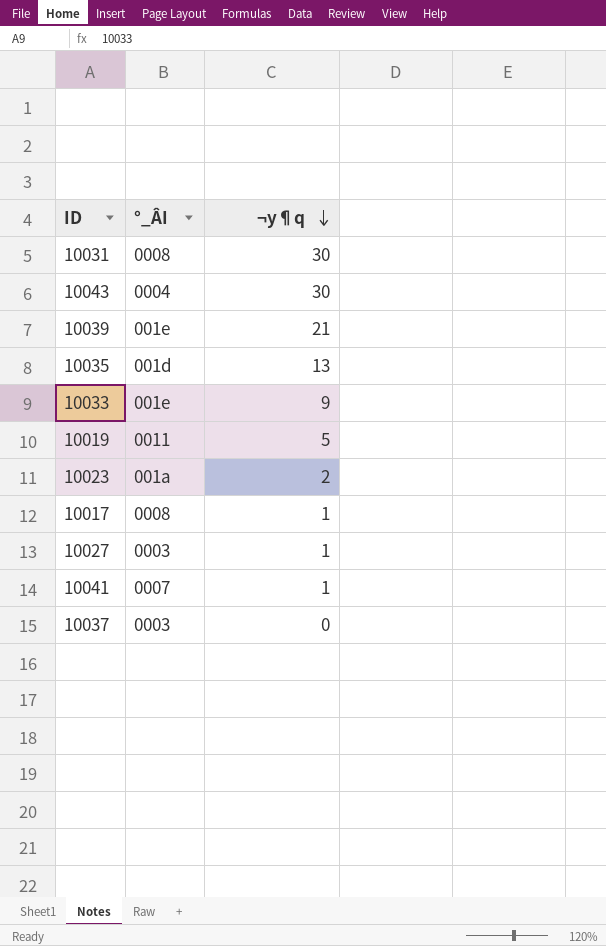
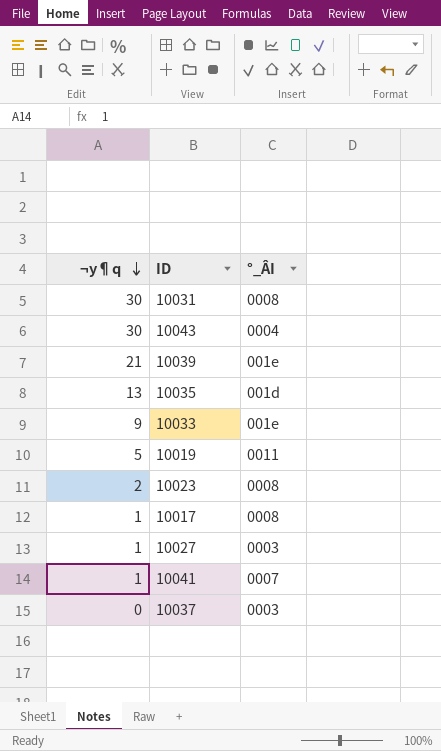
column ¬y¶q | position: 3 -> 1
10023 | °_ÂI: 001a -> 0008

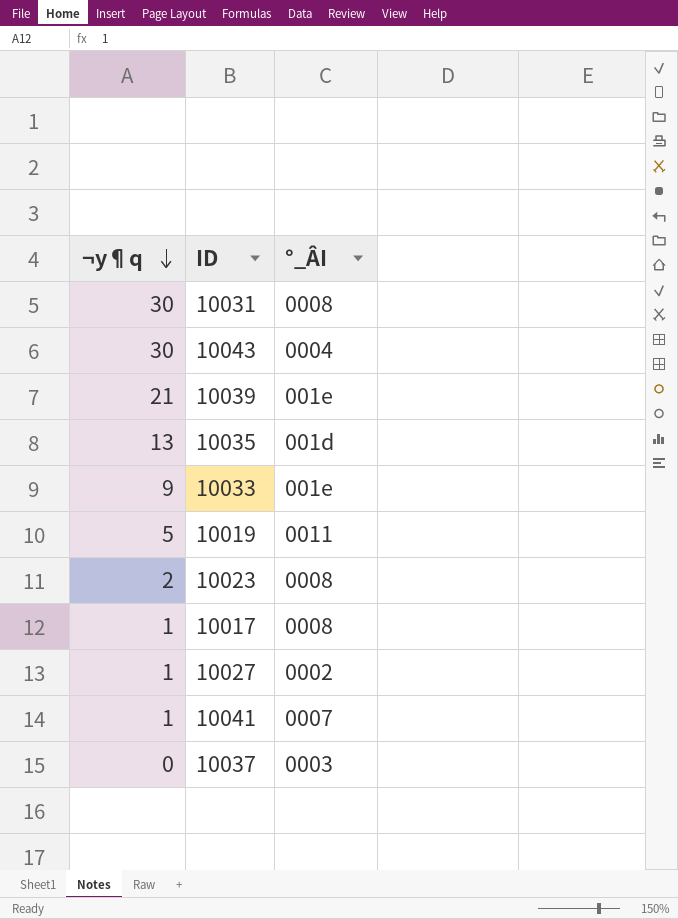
10027 | °_ÂI: 0003 -> 0002

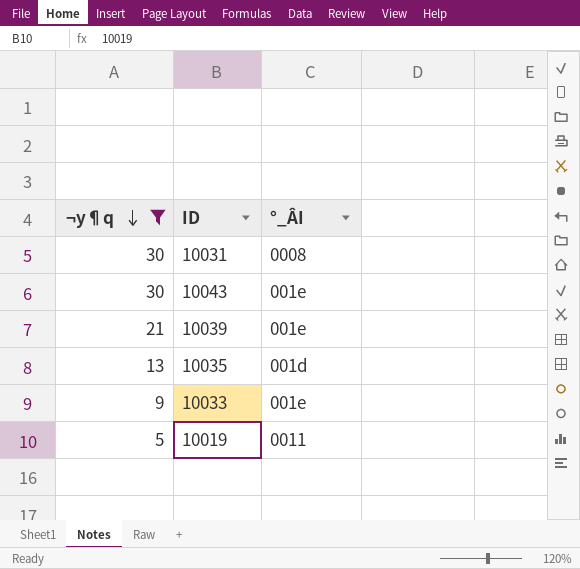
filter: none -> ¬y¶q >= 5
10043 | °_ÂI: 0004 -> 001e

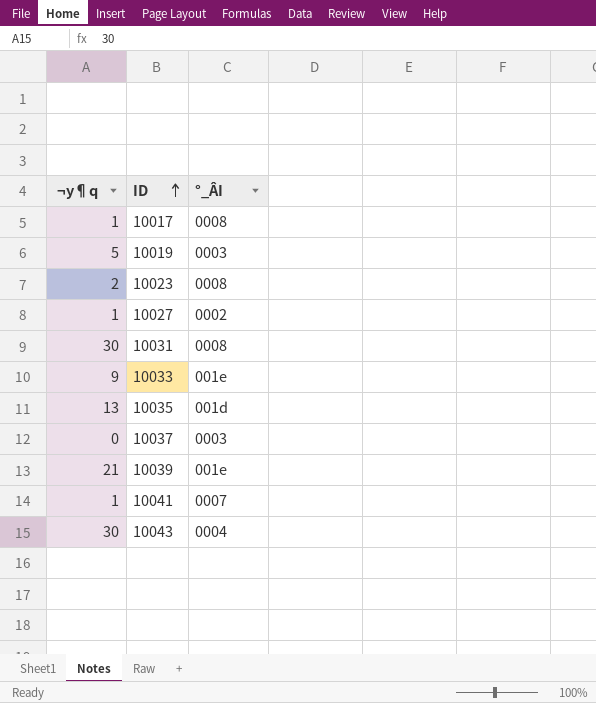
filter: ¬y¶q >= 5 -> none
row order: ¬y¶q descending -> ID ascending
10019 | °_ÂI: 0011 -> 0003
10043 | °_ÂI: 001e -> 0004

